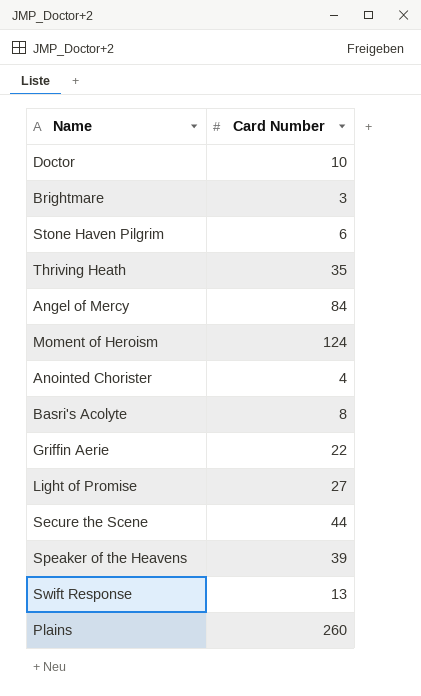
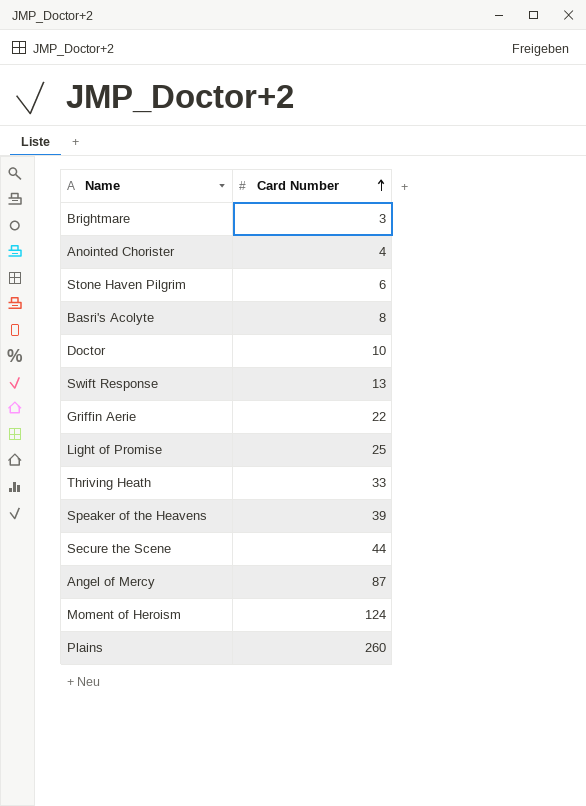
row order: none -> Card Number ascending
Light of Promise | Card Number: 27 -> 25
Thriving Heath | Card Number: 35 -> 33
Angel of Mercy | Card Number: 84 -> 87

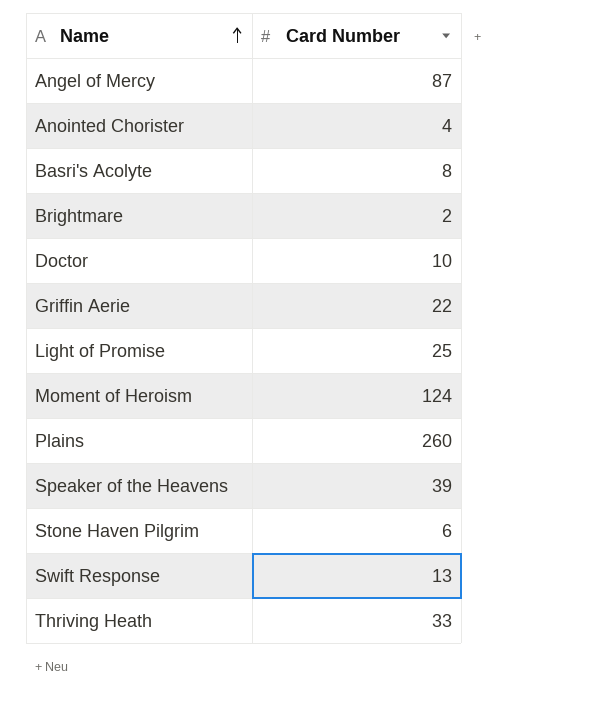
row order: Card Number ascending -> Name ascending
row Secure the Scene: 44 -> none
Brightmare | Card Number: 3 -> 2

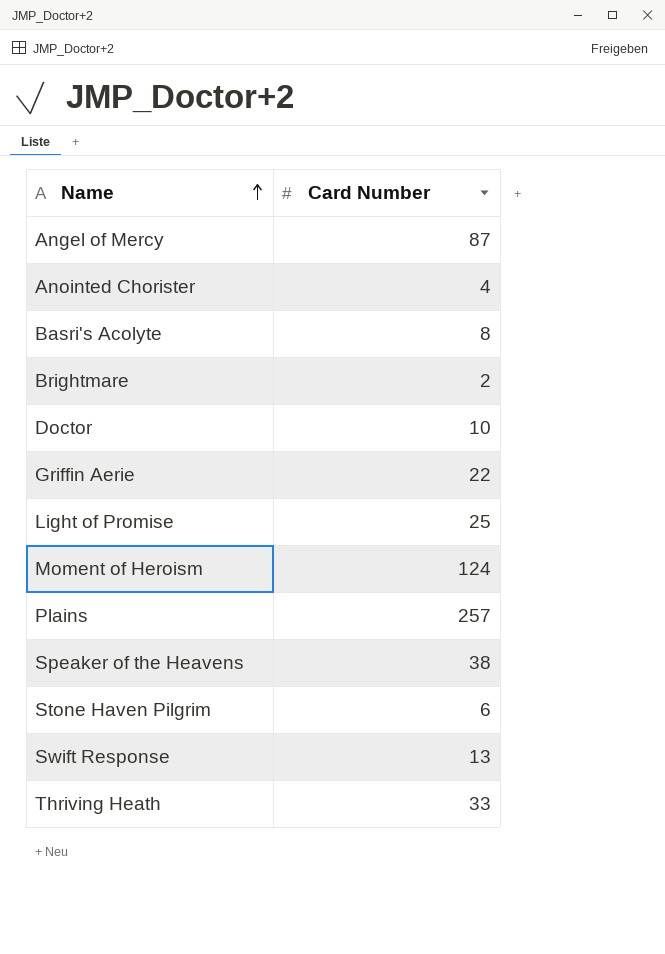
Plains | Card Number: 260 -> 257
Speaker of the Heavens | Card Number: 39 -> 38

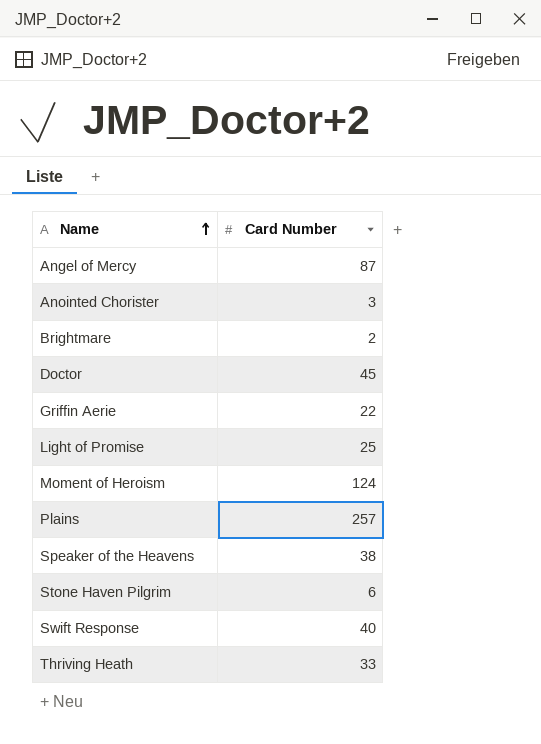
row Basri's Acolyte: 8 -> none
Anointed Chorister | Card Number: 4 -> 3
Doctor | Card Number: 10 -> 45
Swift Response | Card Number: 13 -> 40

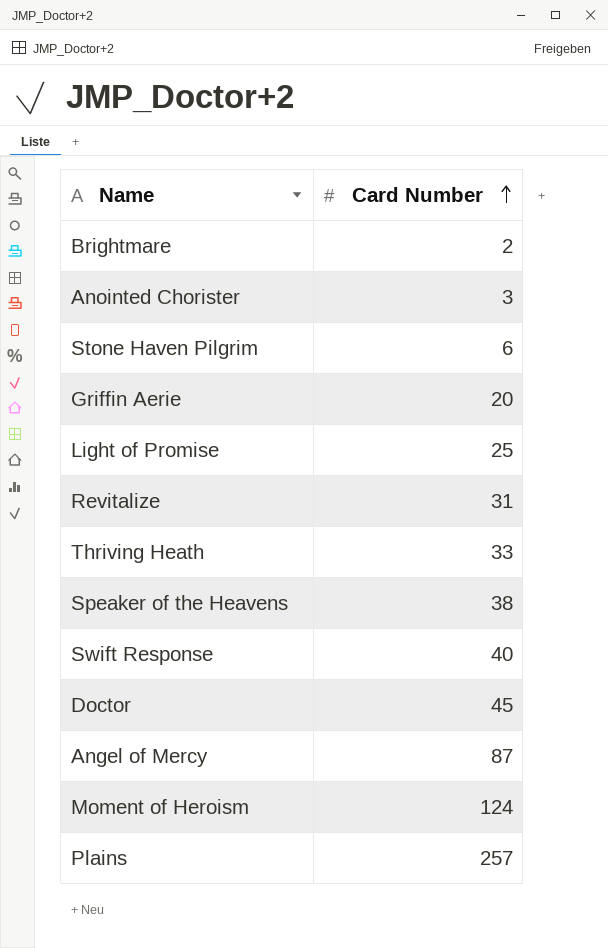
row order: Name ascending -> Card Number ascending
Griffin Aerie | Card Number: 22 -> 20
row Revitalize: none -> 31

